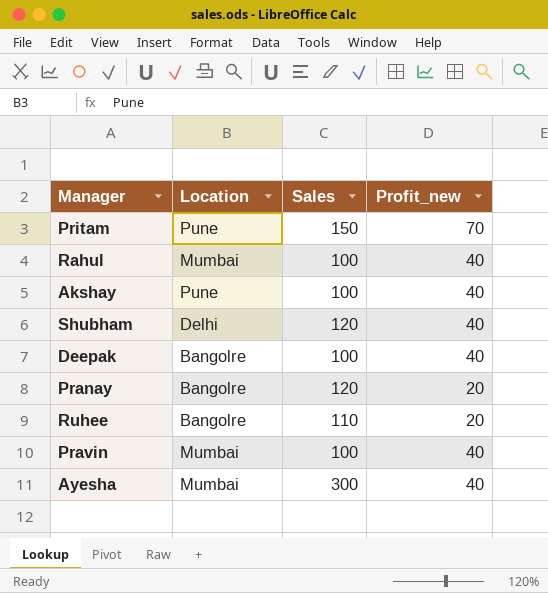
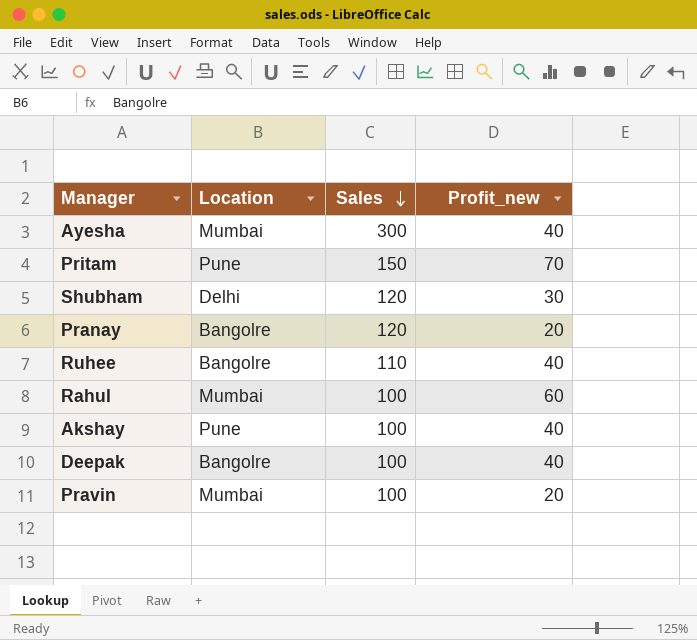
row order: none -> Sales descending
Shubham | Profit_new: 40 -> 30
Ruhee | Profit_new: 20 -> 40
Rahul | Profit_new: 40 -> 60
Pravin | Profit_new: 40 -> 20

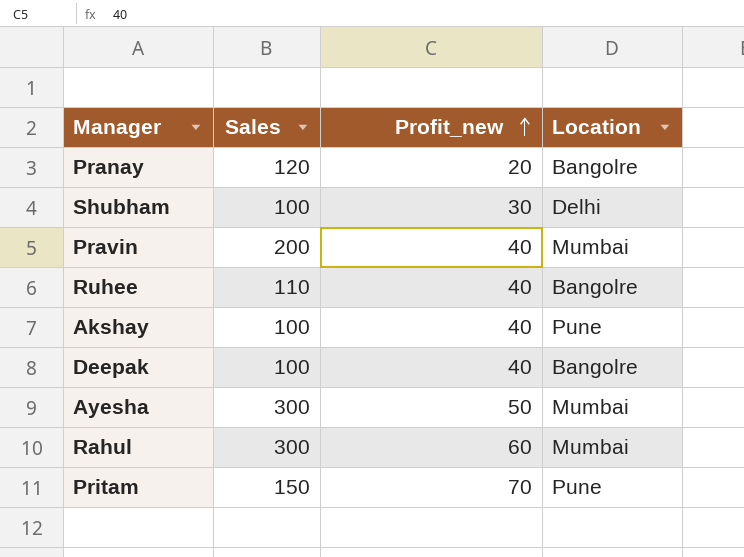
row order: Sales descending -> Profit_new ascending
column Location | position: 2 -> 4
Shubham | Sales: 120 -> 100
Pravin | Sales: 100 -> 200
Pravin | Profit_new: 20 -> 40
Ayesha | Profit_new: 40 -> 50
Rahul | Sales: 100 -> 300

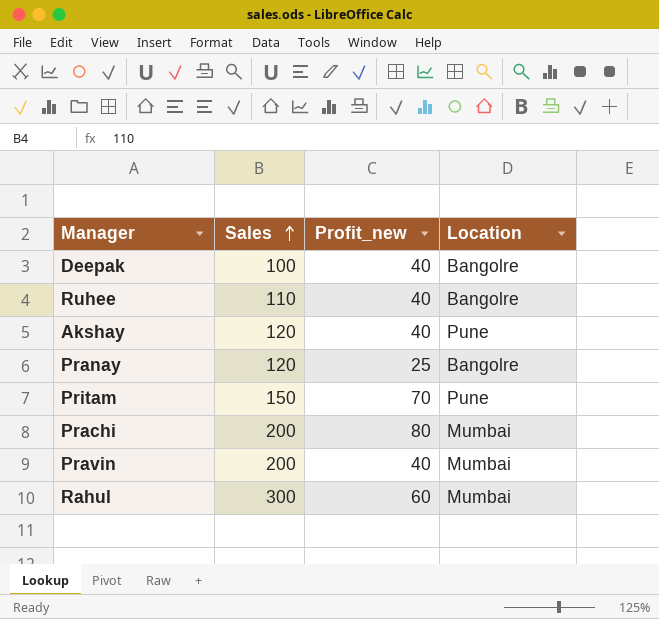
row order: Profit_new ascending -> Sales ascending
row Shubham: 100 | 30 | Delhi -> none
row Ayesha: 300 | 50 | Mumbai -> none
Akshay | Sales: 100 -> 120
Pranay | Profit_new: 20 -> 25
row Prachi: none -> 200 | 80 | Mumbai

